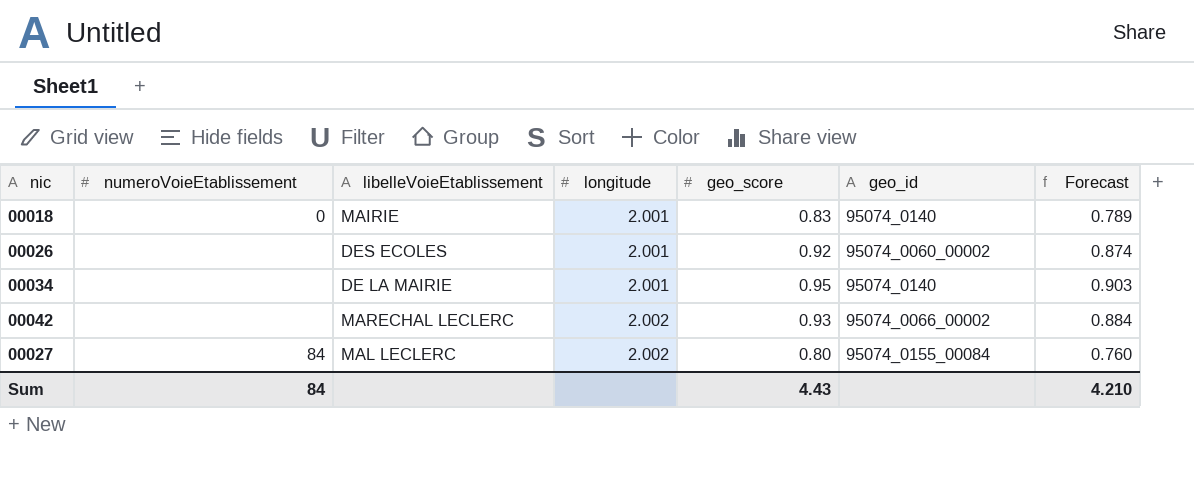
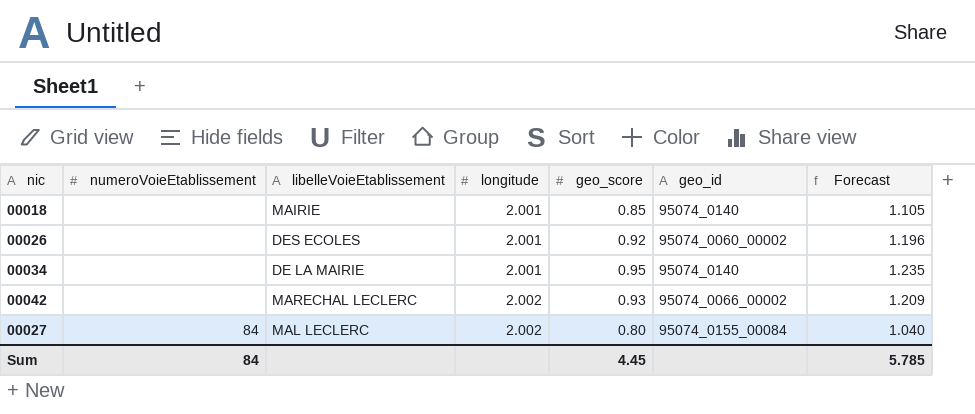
column Forecast | formula: [geo_score] * 0.95 -> [geo_score] * 1.3
00018 | numeroVoieEtablissement: 0 -> none
00018 | geo_score: 0.83 -> 0.85
Sum | geo_score: 4.43 -> 4.45
Sum | Forecast: 4.210 -> 5.785

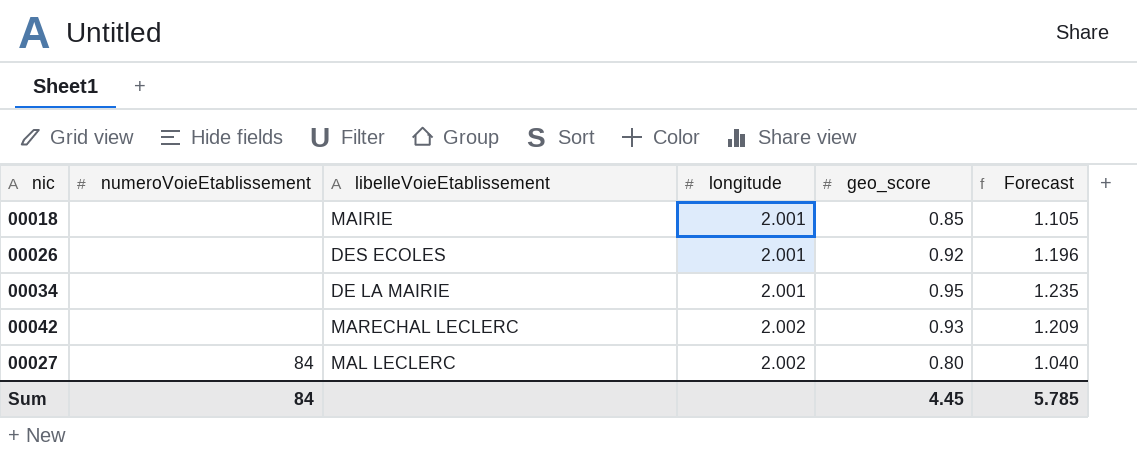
column geo_id | position: 6 -> none

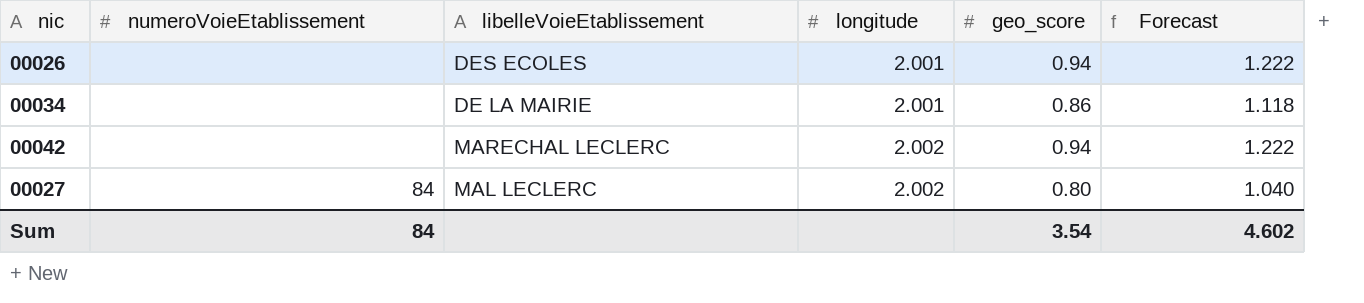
row 00018: none | MAIRIE | 2.001 | 0.85 | 1.105 -> none
00026 | geo_score: 0.92 -> 0.94
00026 | Forecast: 1.196 -> 1.222
00034 | geo_score: 0.95 -> 0.86
00034 | Forecast: 1.235 -> 1.118
00042 | geo_score: 0.93 -> 0.94
00042 | Forecast: 1.209 -> 1.222
Sum | geo_score: 4.45 -> 3.54
Sum | Forecast: 5.785 -> 4.602

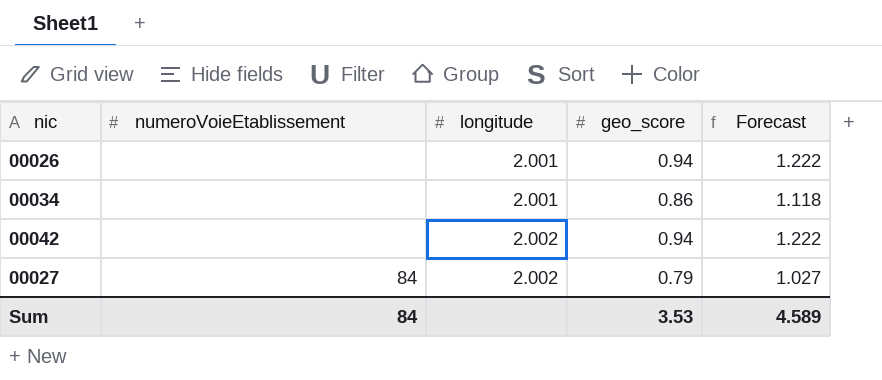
column libelleVoieEtablissement | position: 3 -> none
00027 | geo_score: 0.80 -> 0.79
00027 | Forecast: 1.040 -> 1.027
Sum | geo_score: 3.54 -> 3.53
Sum | Forecast: 4.602 -> 4.589

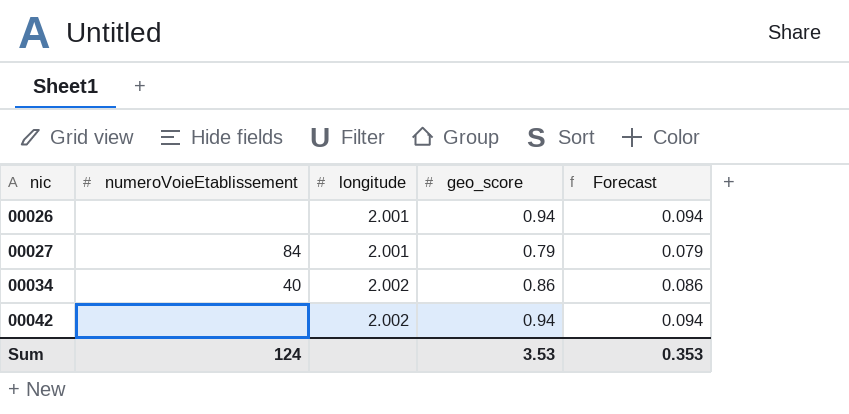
row order: longitude ascending -> nic ascending
column Forecast | formula: [geo_score] * 1.3 -> [geo_score] * 0.1
00027 | longitude: 2.002 -> 2.001
00034 | numeroVoieEtablissement: none -> 40
00034 | longitude: 2.001 -> 2.002
Sum | numeroVoieEtablissement: 84 -> 124
Sum | Forecast: 4.589 -> 0.353

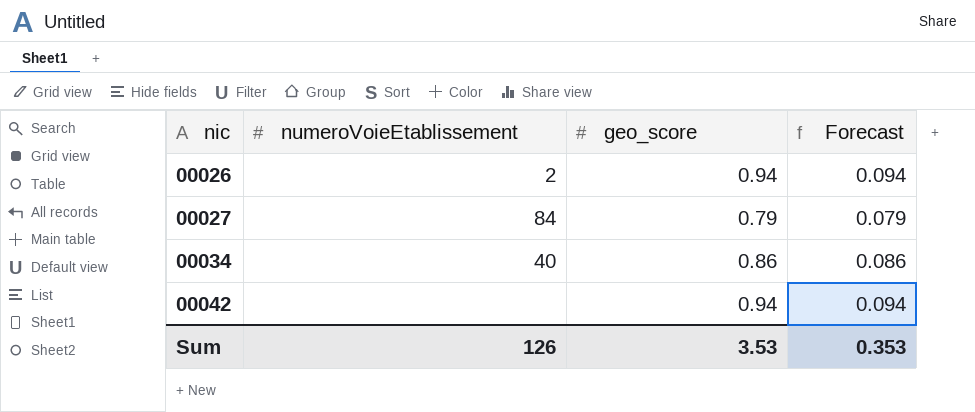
column longitude | position: 3 -> none
00026 | numeroVoieEtablissement: none -> 2
Sum | numeroVoieEtablissement: 124 -> 126

